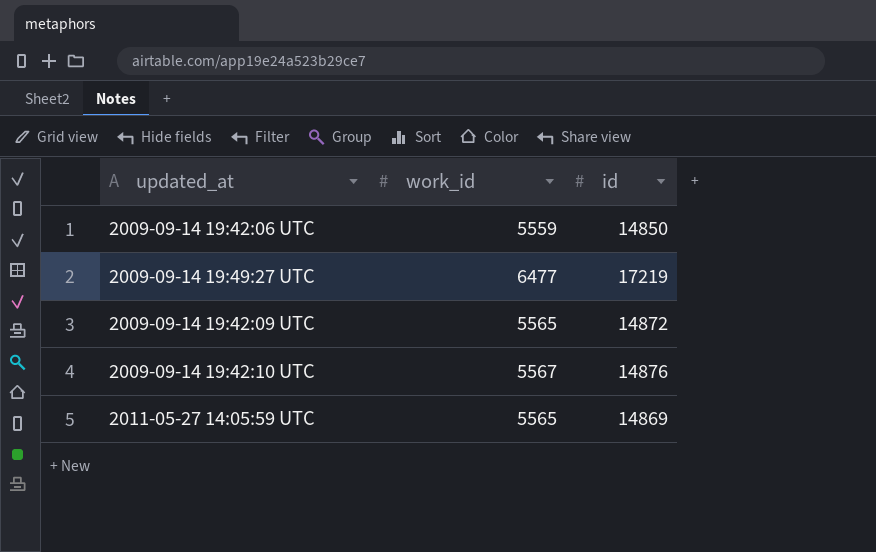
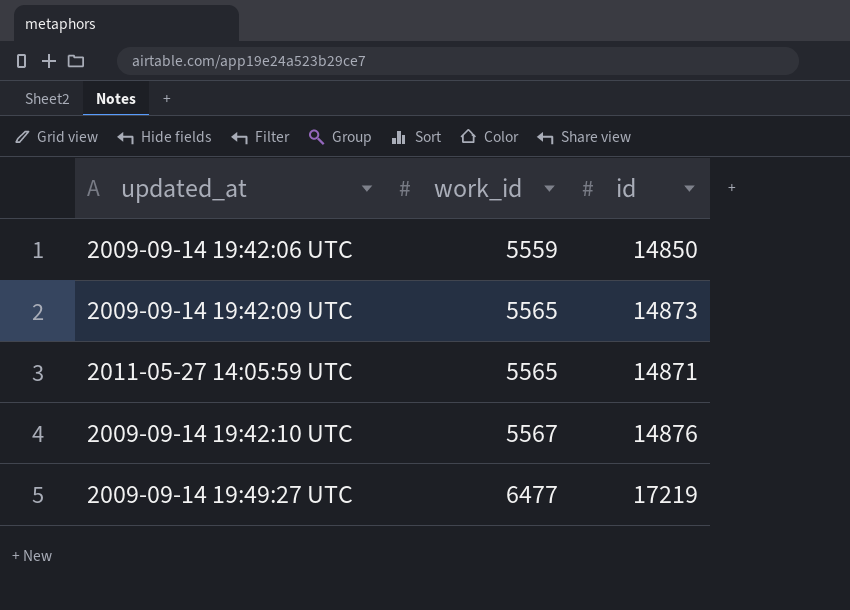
row order: none -> work_id ascending
2009-09-14 19:42:09 UTC | id: 14872 -> 14873
2011-05-27 14:05:59 UTC | id: 14869 -> 14871

